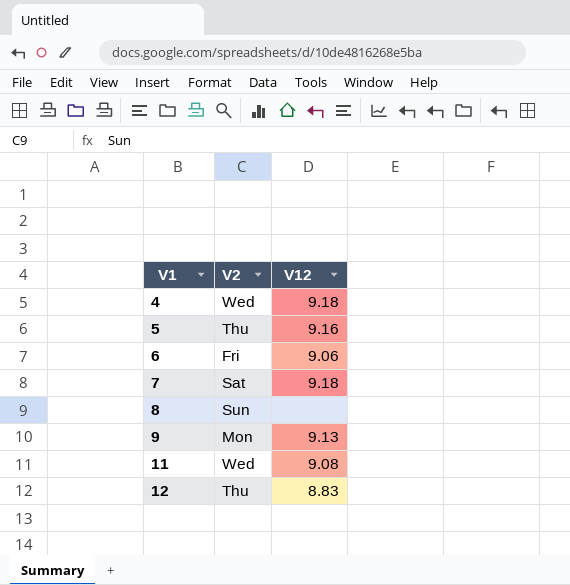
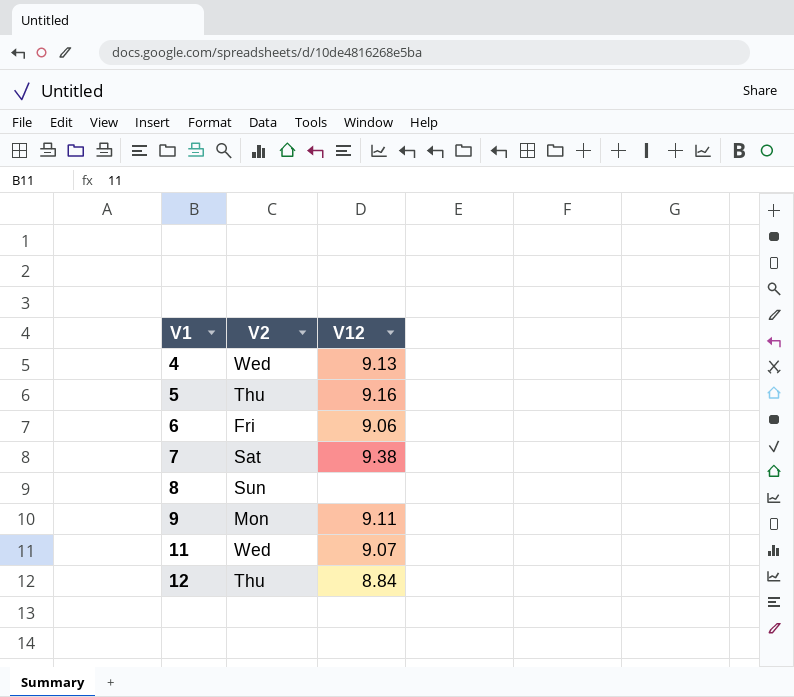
4 | V12: 9.18 -> 9.13
7 | V12: 9.18 -> 9.38
9 | V12: 9.13 -> 9.11
11 | V12: 9.08 -> 9.07
12 | V12: 8.83 -> 8.84

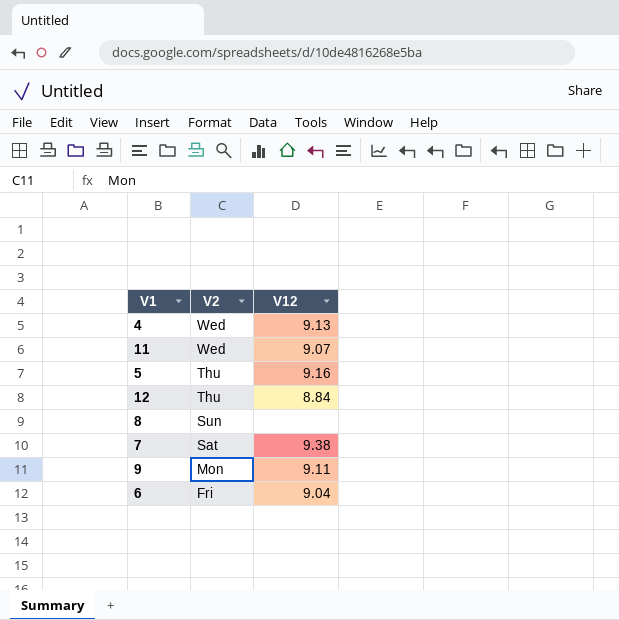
row order: V1 ascending -> V2 descending
6 | V12: 9.06 -> 9.04

